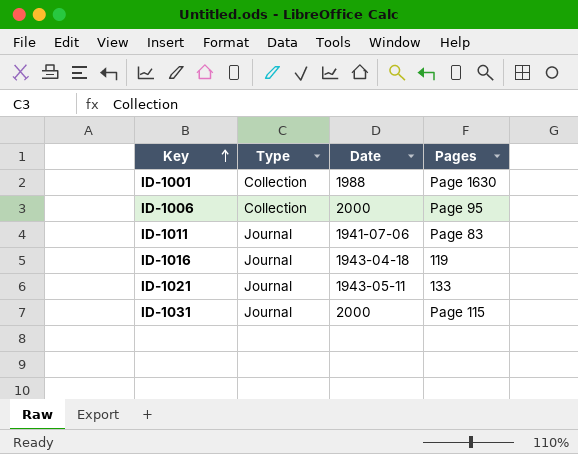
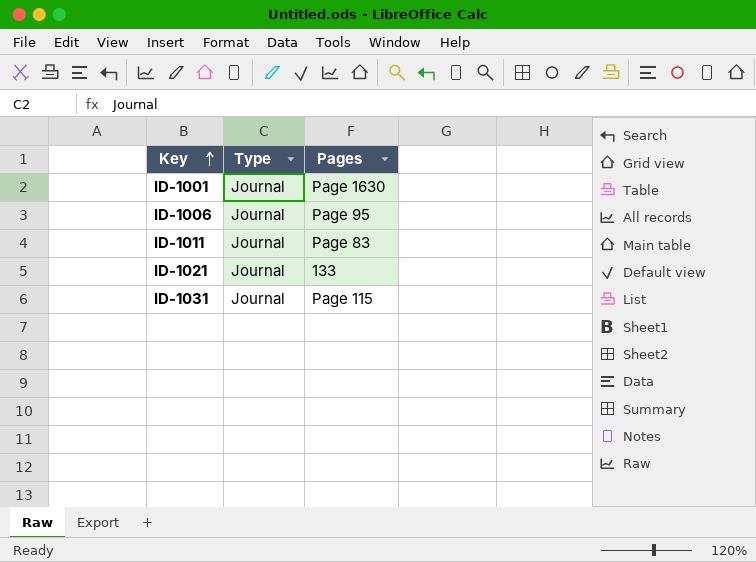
column Date | position: 3 -> none
row ID-1016: Journal | 1943-04-18 | 119 -> none
ID-1001 | Type: Collection -> Journal
ID-1006 | Type: Collection -> Journal

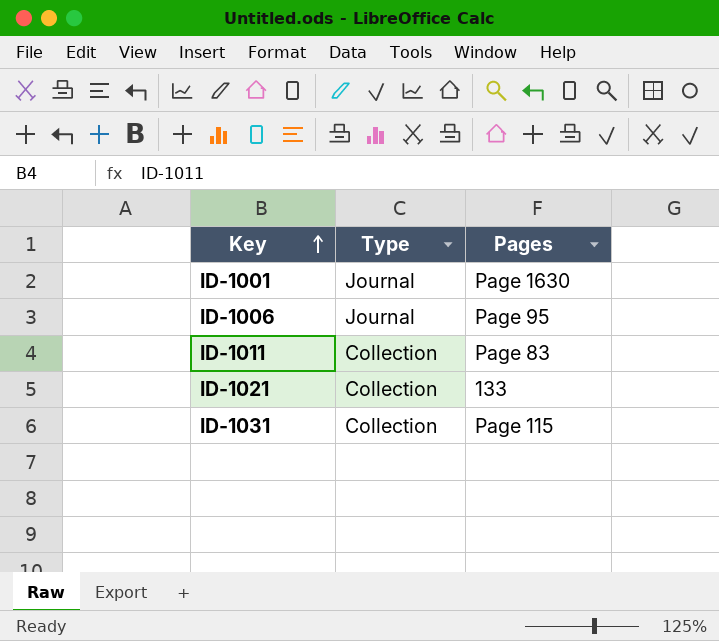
ID-1011 | Type: Journal -> Collection
ID-1021 | Type: Journal -> Collection
ID-1031 | Type: Journal -> Collection

